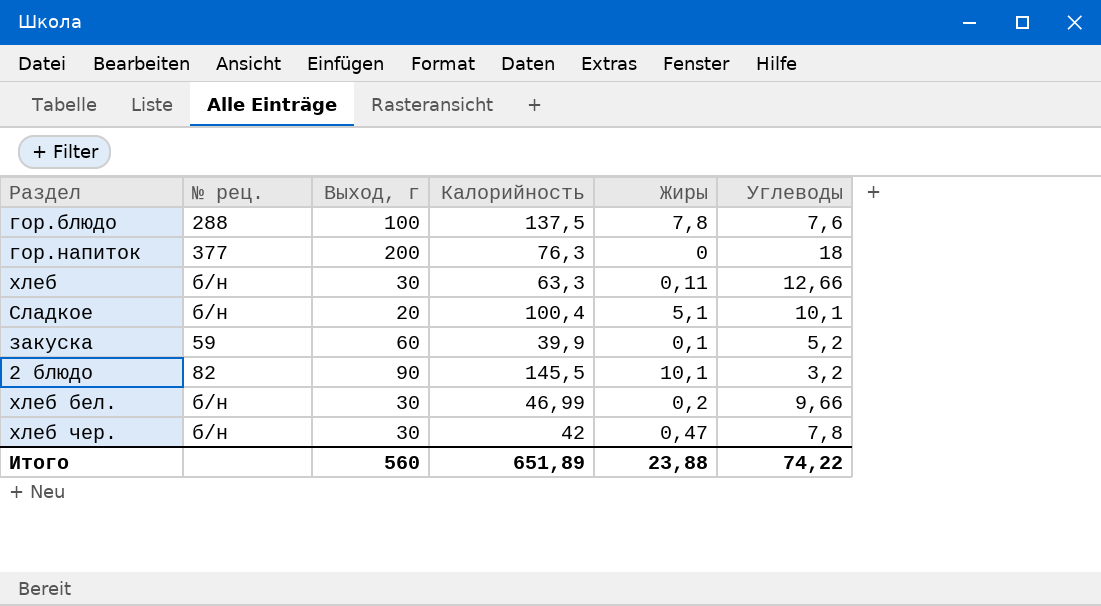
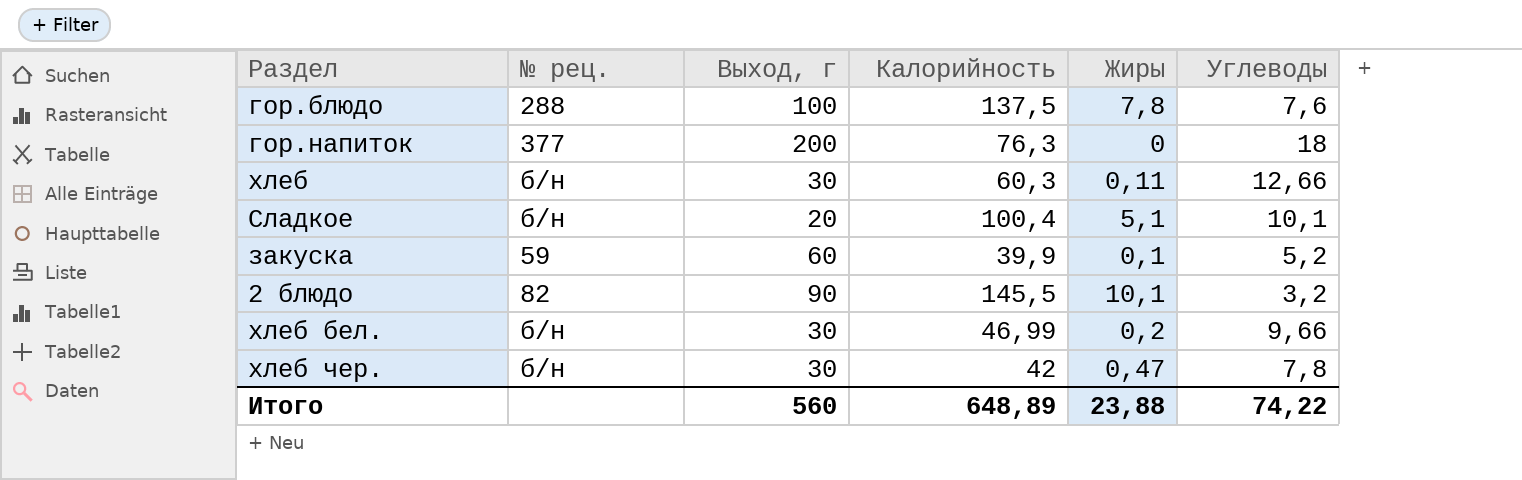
хлеб | Калорийность: 63,3 -> 60,3
Итого | Калорийность: 651,89 -> 648,89

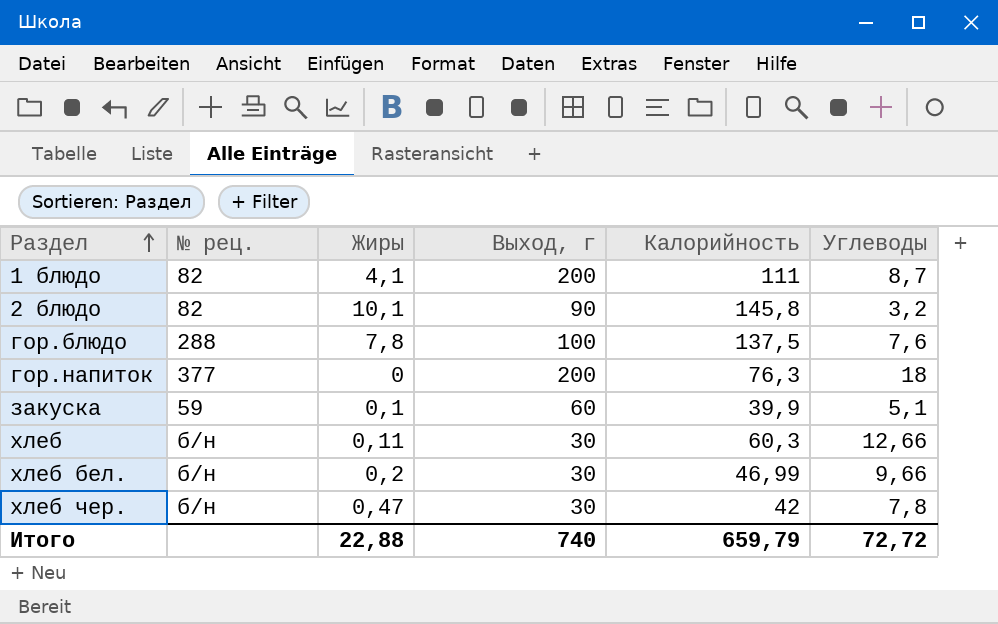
row order: none -> Раздел ascending
column Жиры | position: 5 -> 3
row Сладкое: б/н | 20 | 100,4 | 5,1 | 10,1 -> none
row 1 блюдо: none -> 82 | 4,1 | 200 | 111 | 8,7
2 блюдо | Калорийность: 145,5 -> 145,8
закуска | Углеводы: 5,2 -> 5,1
Итого | Жиры: 23,88 -> 22,88
Итого | Выход, г: 560 -> 740
Итого | Калорийность: 648,89 -> 659,79
Итого | Углеводы: 74,22 -> 72,72

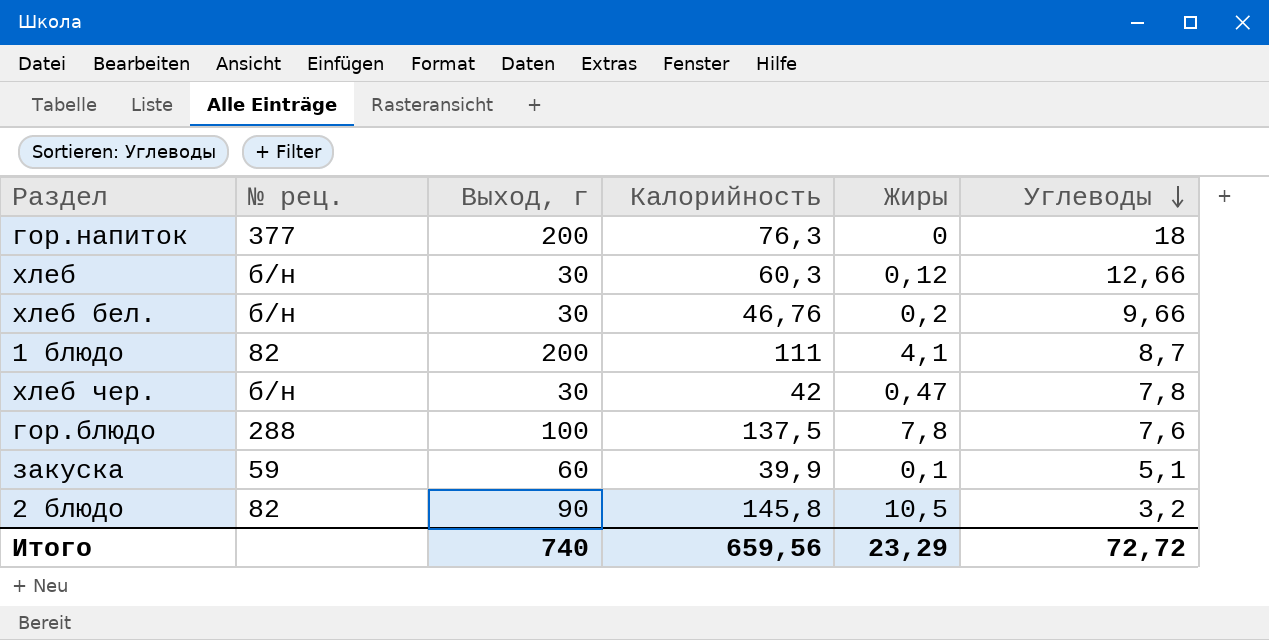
row order: Раздел ascending -> Углеводы descending
column Жиры | position: 3 -> 5
хлеб | Жиры: 0,11 -> 0,12
хлеб бел. | Калорийность: 46,99 -> 46,76
2 блюдо | Жиры: 10,1 -> 10,5
Итого | Калорийность: 659,79 -> 659,56
Итого | Жиры: 22,88 -> 23,29

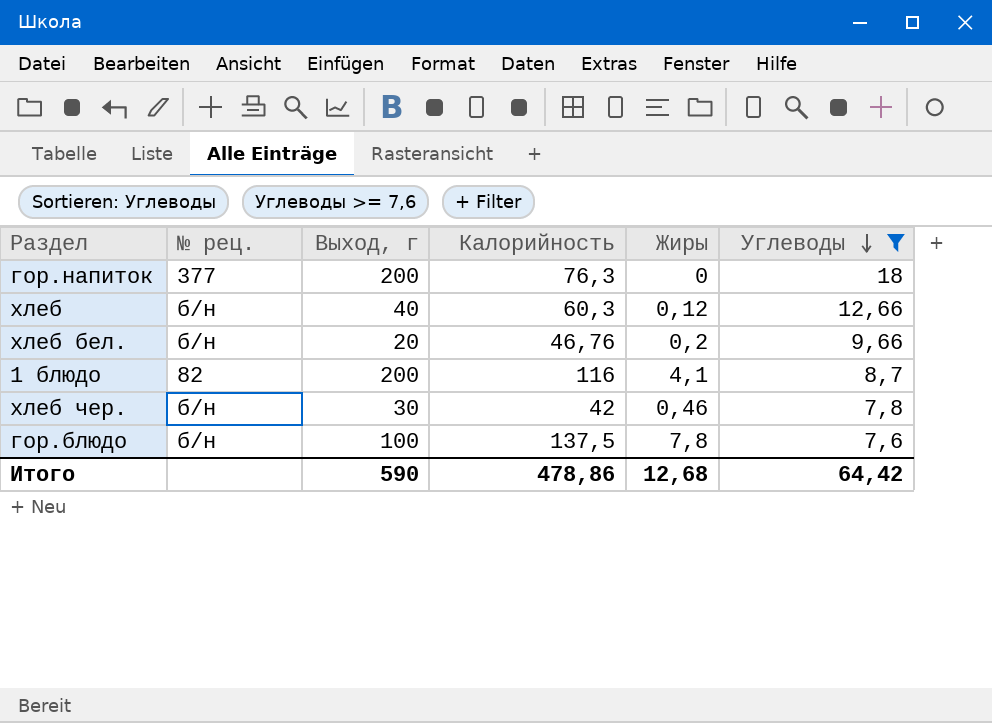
filter: none -> Углеводы >= 7,6
хлеб | Выход, г: 30 -> 40
хлеб бел. | Выход, г: 30 -> 20
1 блюдо | Калорийность: 111 -> 116
хлеб чер. | Жиры: 0,47 -> 0,46
гор.блюдо | № рец.: 288 -> б/н
Итого | Выход, г: 740 -> 590
Итого | Калорийность: 659,56 -> 478,86
Итого | Жиры: 23,29 -> 12,68
Итого | Углеводы: 72,72 -> 64,42

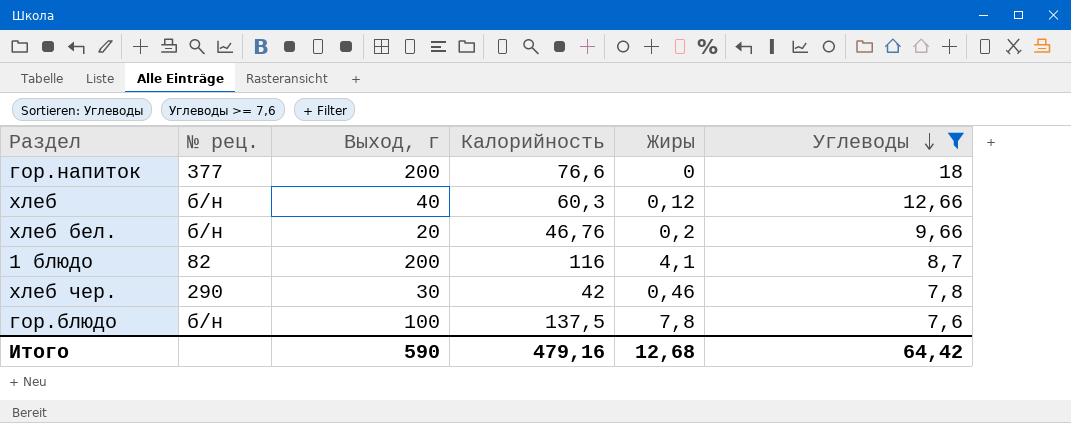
гор.напиток | Калорийность: 76,3 -> 76,6
хлеб чер. | № рец.: б/н -> 290
Итого | Калорийность: 478,86 -> 479,16

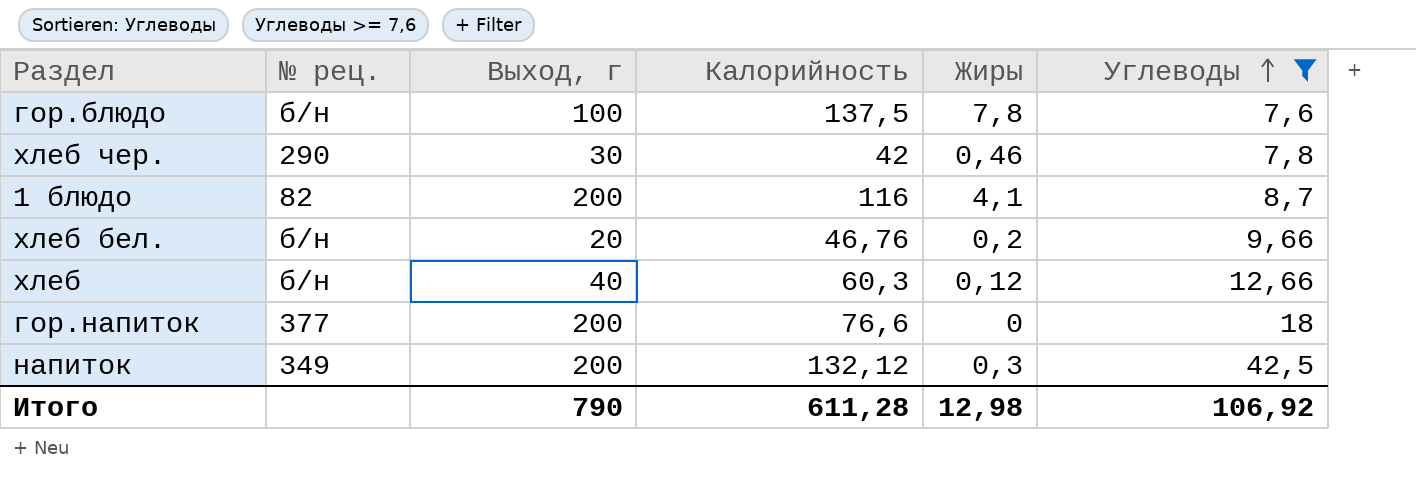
row order: Углеводы descending -> Углеводы ascending
row напиток: none -> 349 | 200 | 132,12 | 0,3 | 42,5
Итого | Выход, г: 590 -> 790
Итого | Калорийность: 479,16 -> 611,28
Итого | Жиры: 12,68 -> 12,98
Итого | Углеводы: 64,42 -> 106,92

